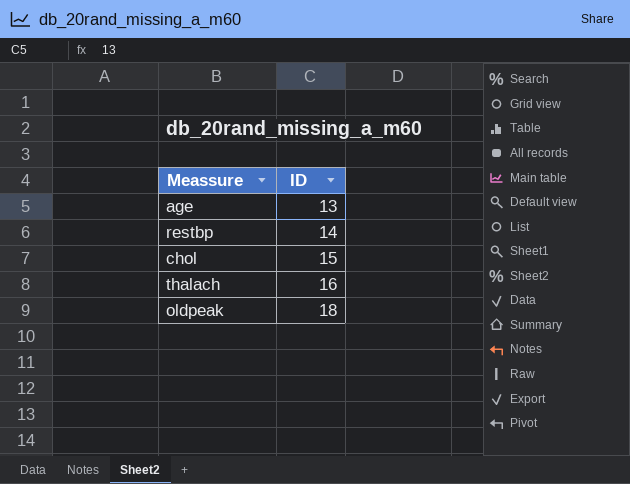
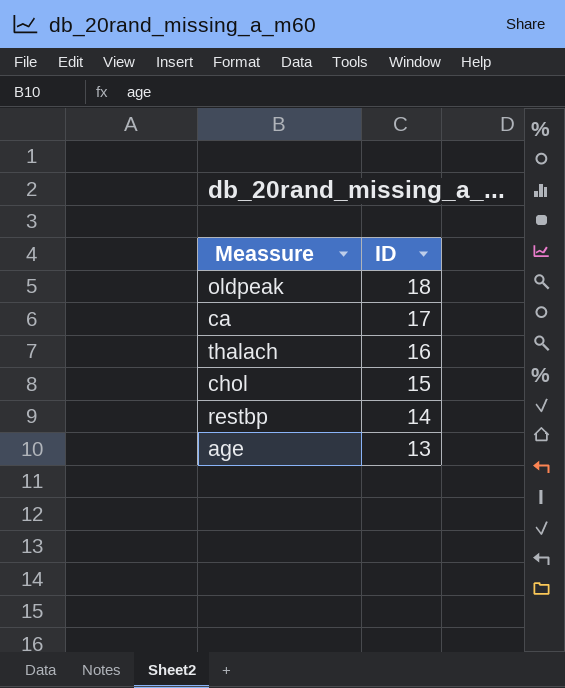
row order: ID ascending -> ID descending
row ca: none -> 17

